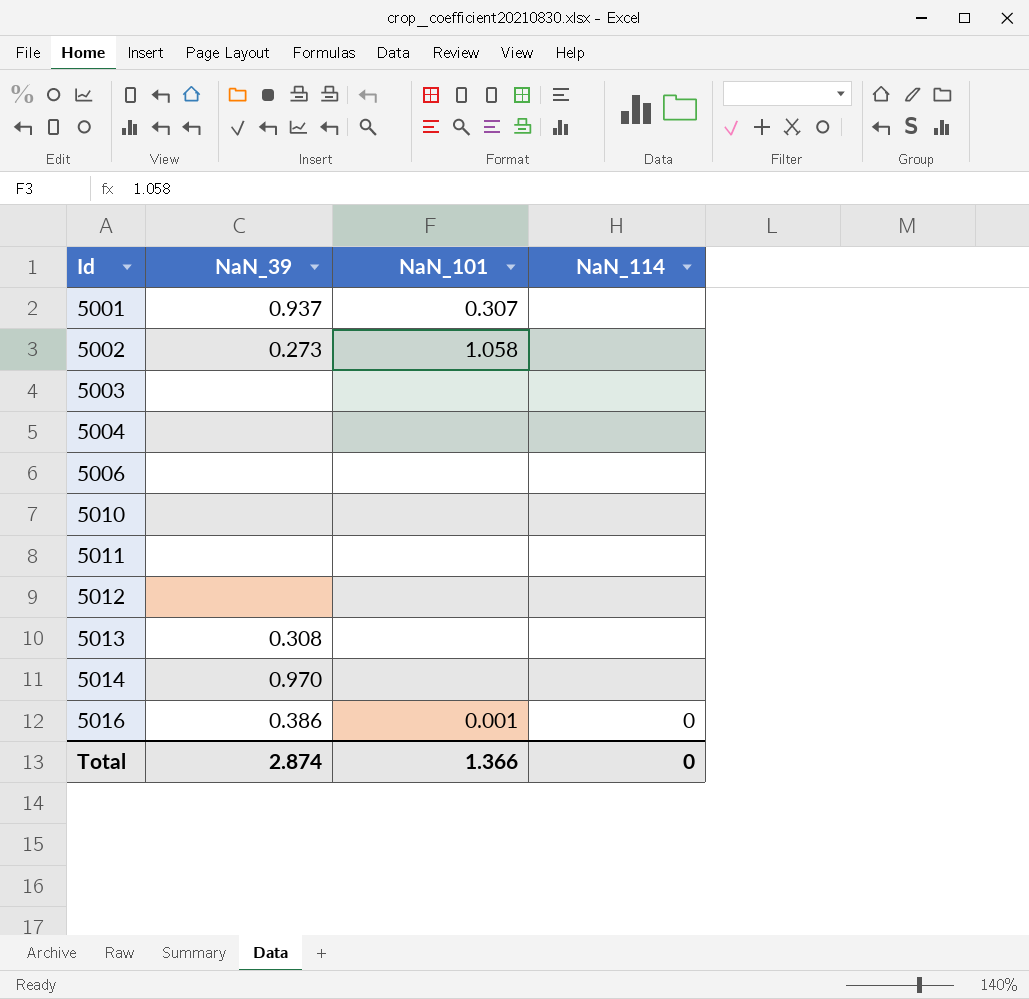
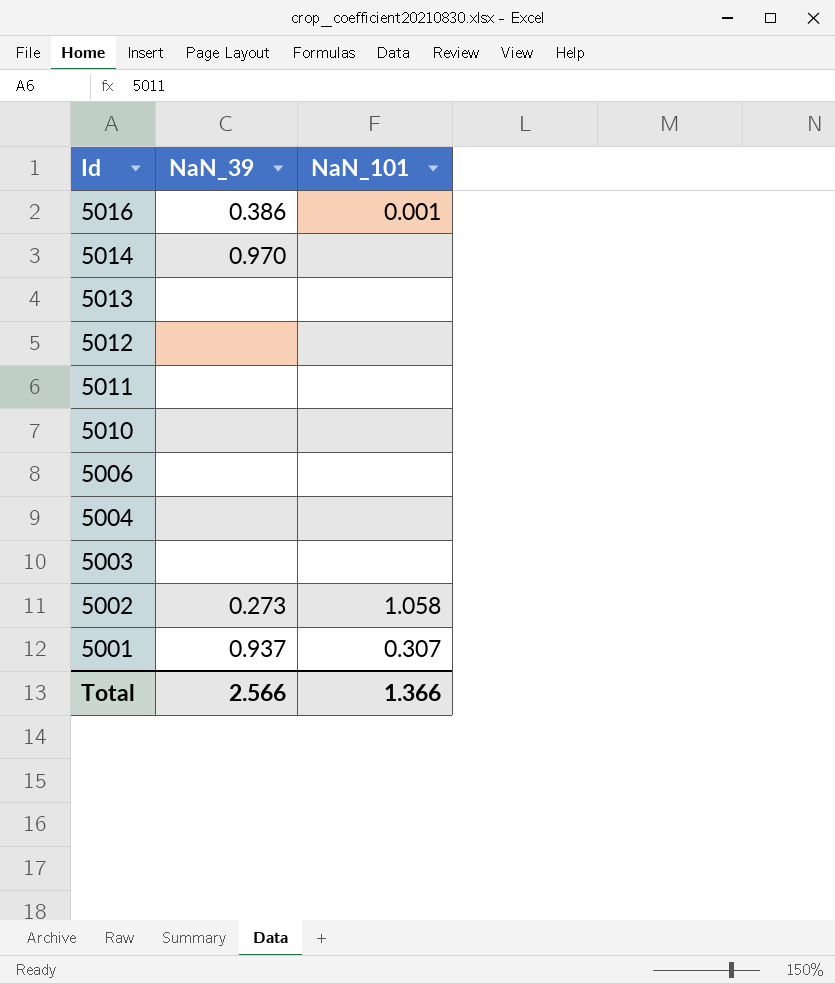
row order: Id ascending -> Id descending
column NaN_114 | position: 4 -> none
5013 | NaN_39: 0.308 -> none
Total | NaN_39: 2.874 -> 2.566

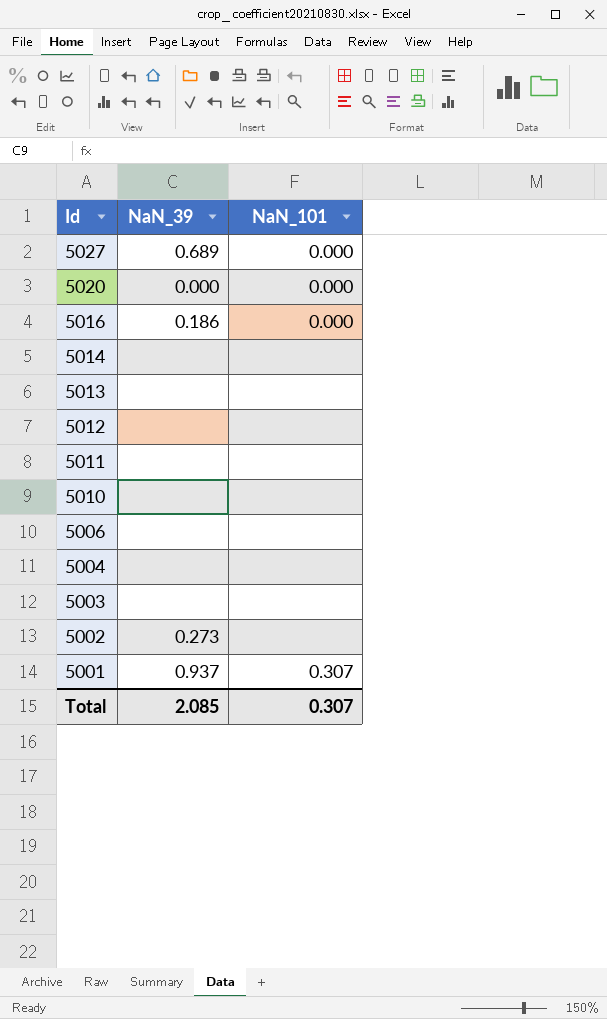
row 5027: none -> 0.689 | 0.000
row 5020: none -> 0.000 | 0.000
5016 | NaN_39: 0.386 -> 0.186
5016 | NaN_101: 0.001 -> 0.000
5014 | NaN_39: 0.970 -> none
5002 | NaN_101: 1.058 -> none
Total | NaN_39: 2.566 -> 2.085
Total | NaN_101: 1.366 -> 0.307

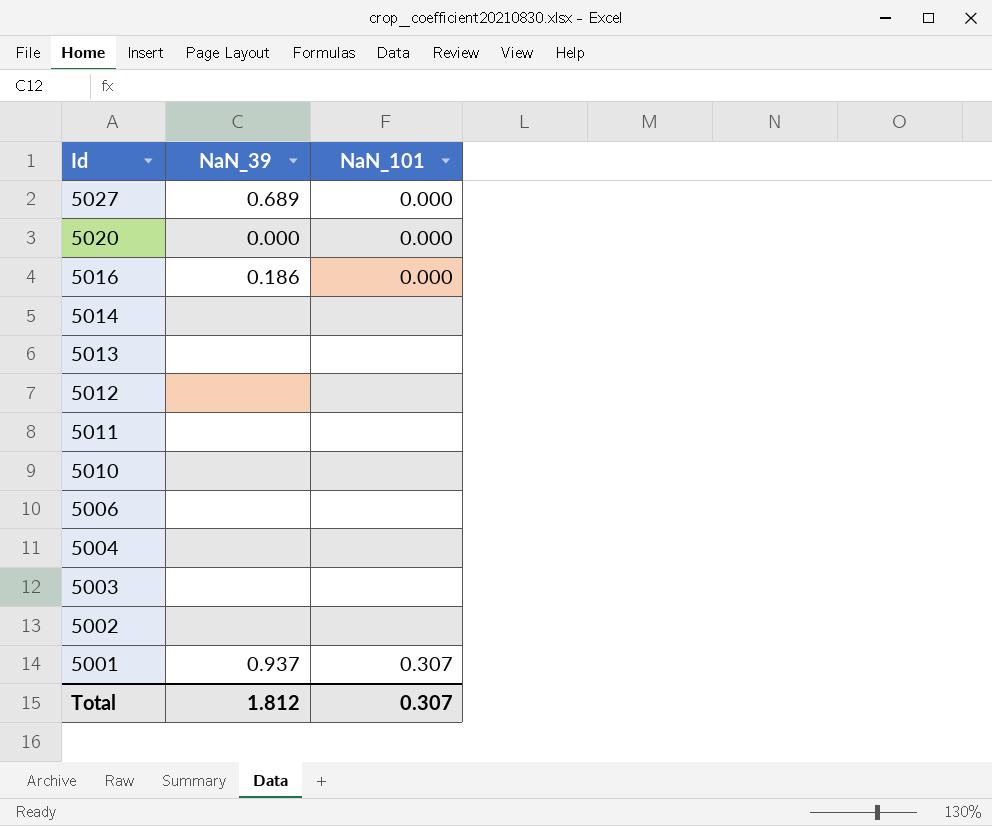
5002 | NaN_39: 0.273 -> none
Total | NaN_39: 2.085 -> 1.812

